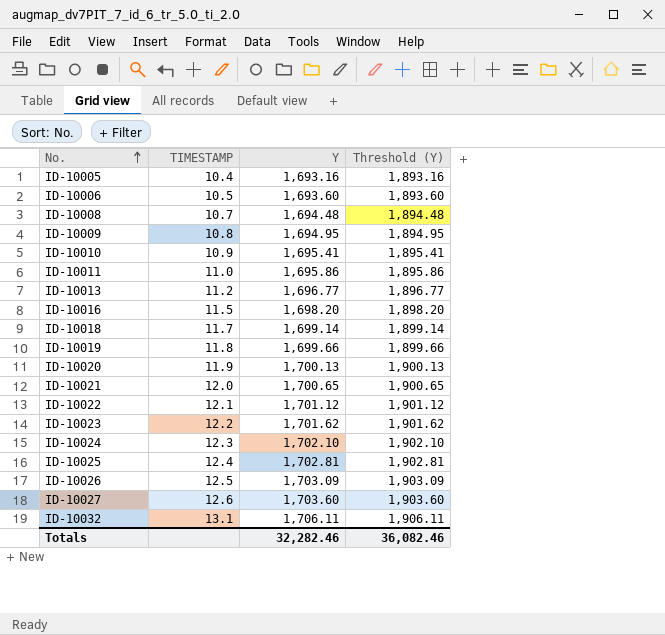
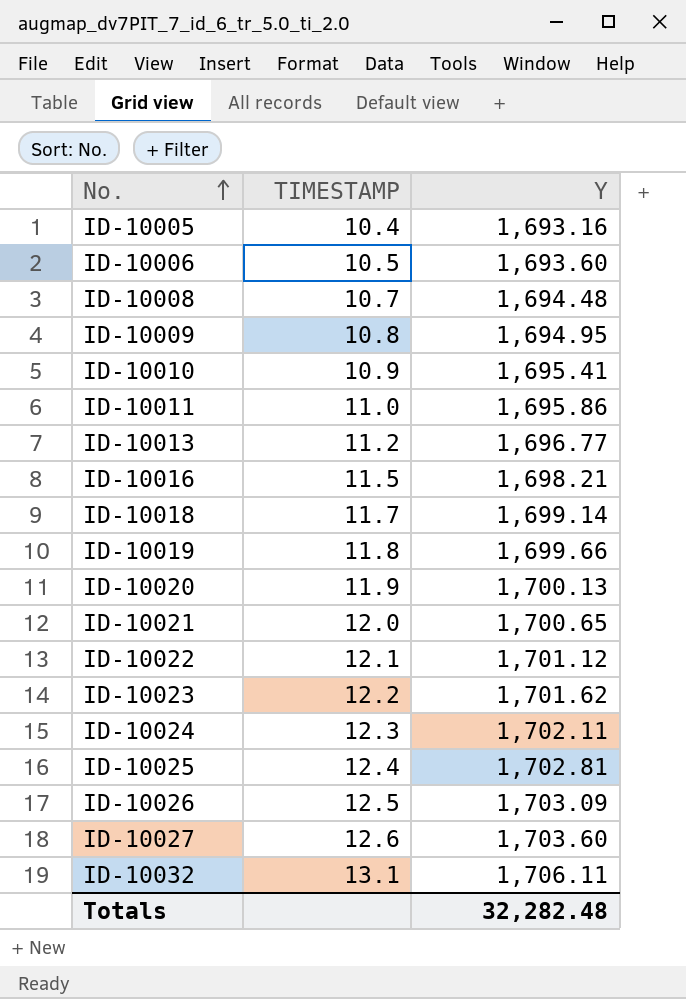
column Threshold (Y) | formula: [Y] + 200 -> none
ID-10016 | Y: 1,698.20 -> 1,698.21
ID-10024 | Y: 1,702.10 -> 1,702.11
Totals | Y: 32,282.46 -> 32,282.48

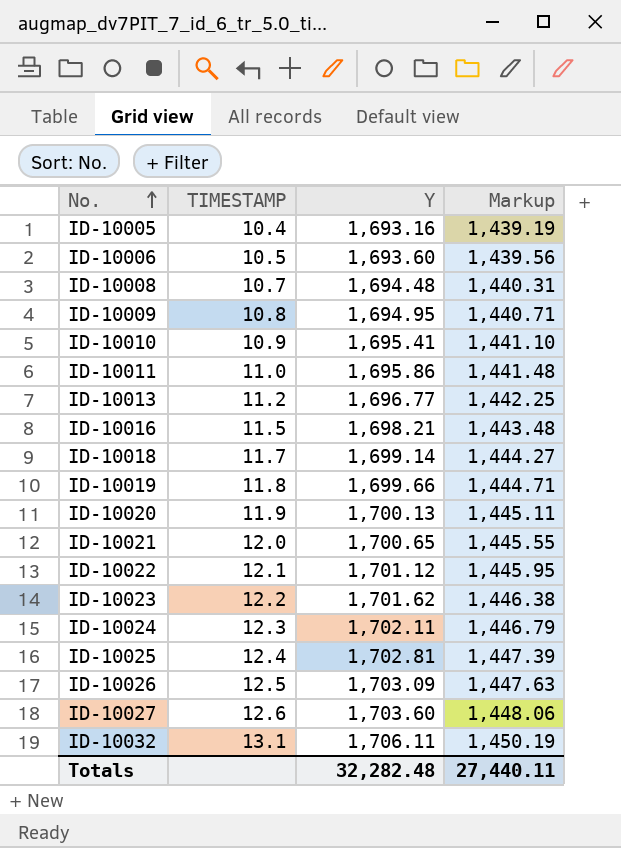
column Markup | formula: none -> [Y] * 0.85

